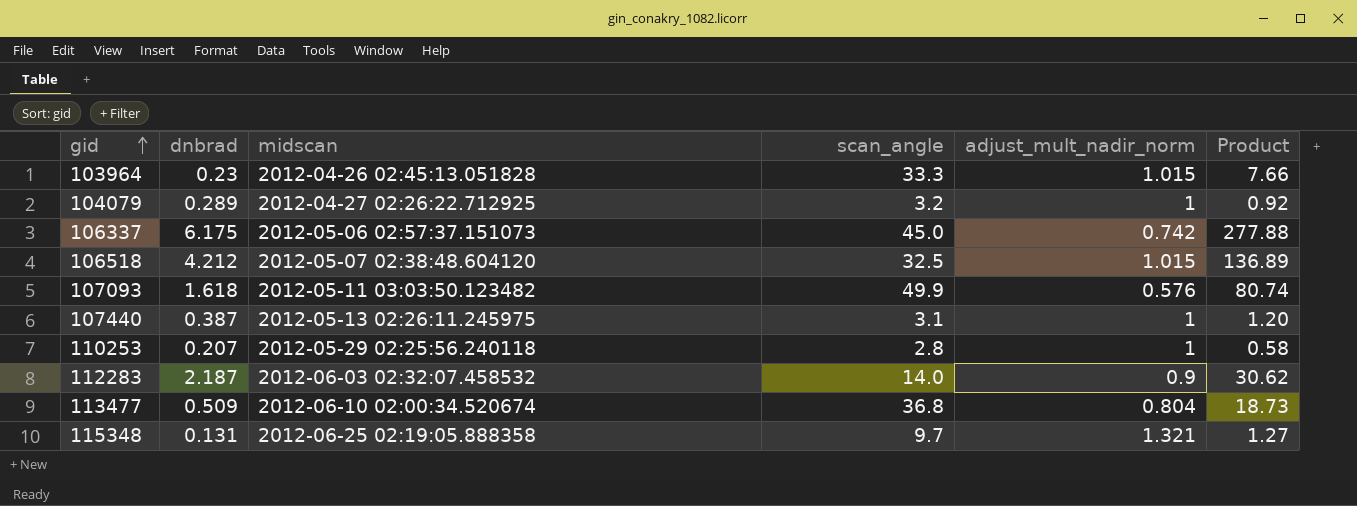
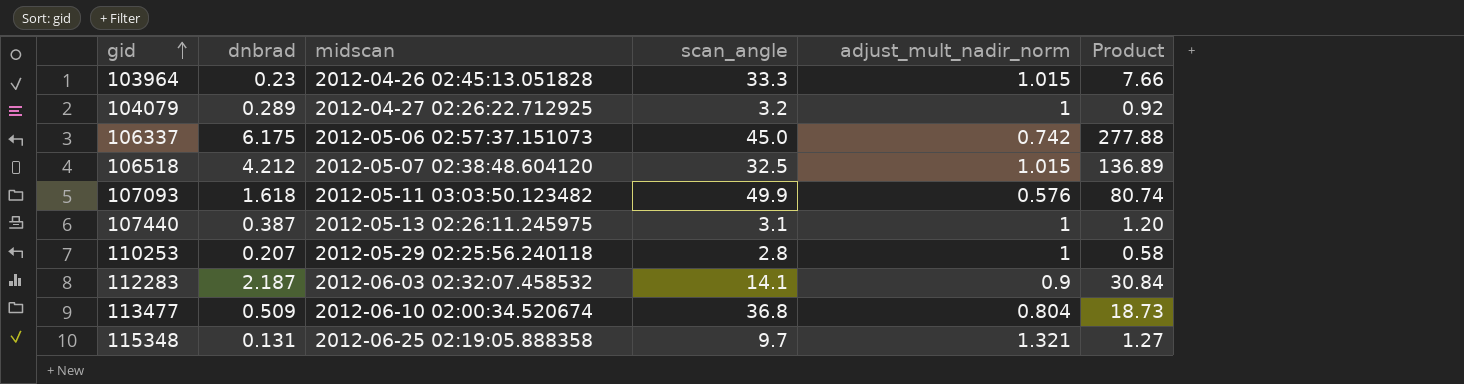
112283 | scan_angle: 14.0 -> 14.1
112283 | Product: 30.62 -> 30.84

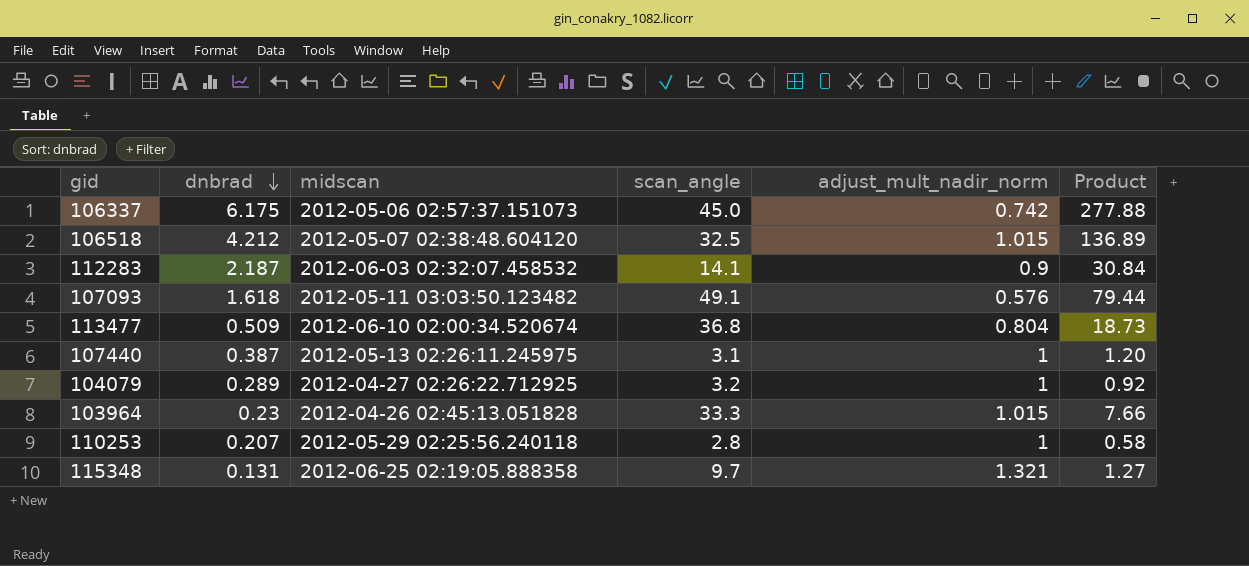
row order: gid ascending -> dnbrad descending
107093 | scan_angle: 49.9 -> 49.1
107093 | Product: 80.74 -> 79.44

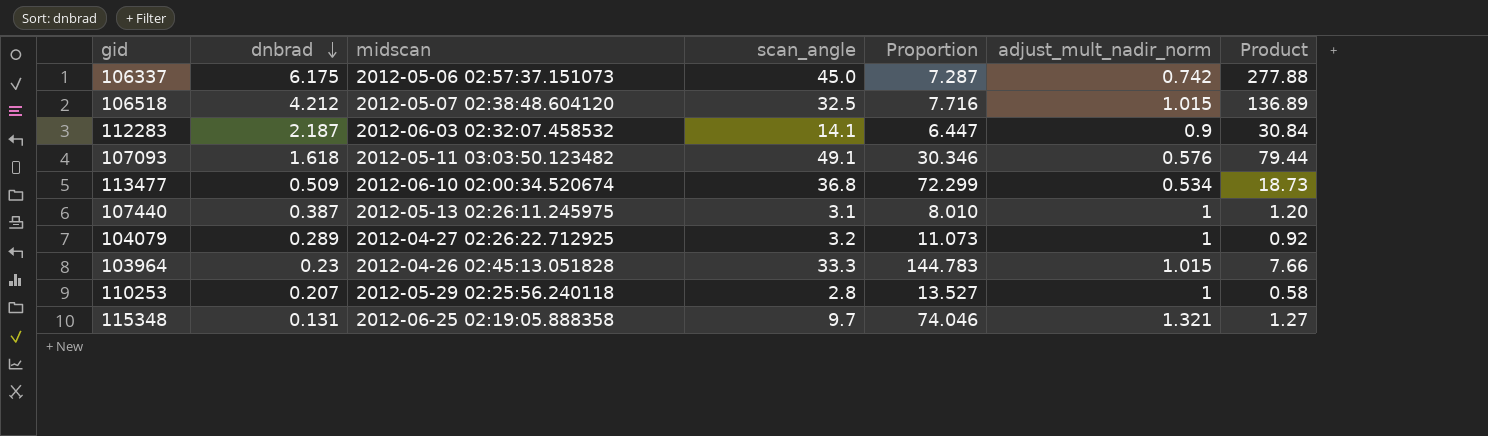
column Proportion | formula: none -> [scan_angle] / [dnbrad]
113477 | adjust_mult_nadir_norm: 0.804 -> 0.534

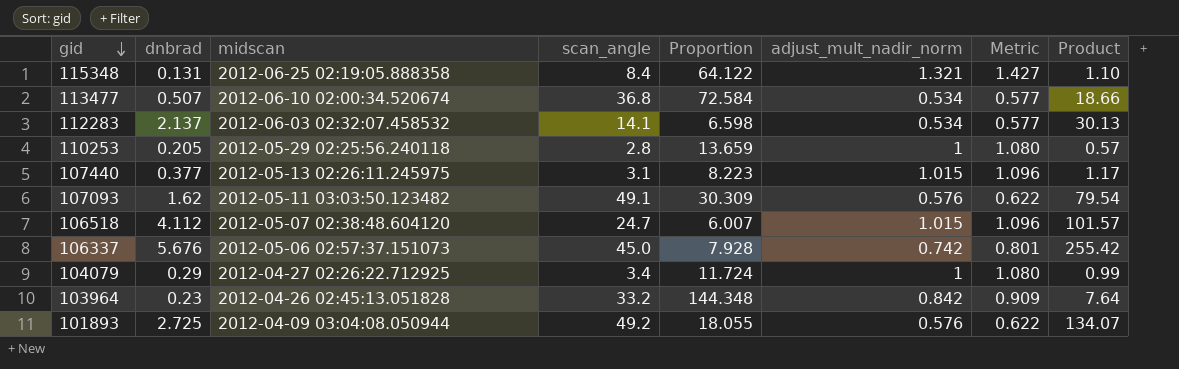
row order: dnbrad descending -> gid descending
column Metric | formula: none -> [adjust_mult_nadir_norm] * 1.08
115348 | scan_angle: 9.7 -> 8.4
115348 | Proportion: 74.046 -> 64.122
115348 | Product: 1.27 -> 1.10
113477 | dnbrad: 0.509 -> 0.507
113477 | Proportion: 72.299 -> 72.584
113477 | Product: 18.73 -> 18.66
112283 | dnbrad: 2.187 -> 2.137
112283 | Proportion: 6.447 -> 6.598
112283 | adjust_mult_nadir_norm: 0.9 -> 0.534
112283 | Product: 30.84 -> 30.13
110253 | dnbrad: 0.207 -> 0.205
110253 | Proportion: 13.527 -> 13.659
110253 | Product: 0.58 -> 0.57
107440 | dnbrad: 0.387 -> 0.377
107440 | Proportion: 8.010 -> 8.223
107440 | adjust_mult_nadir_norm: 1 -> 1.015
107440 | Product: 1.20 -> 1.17
107093 | dnbrad: 1.618 -> 1.62
107093 | Proportion: 30.346 -> 30.309
107093 | Product: 79.44 -> 79.54
106518 | dnbrad: 4.212 -> 4.112
106518 | scan_angle: 32.5 -> 24.7
106518 | Proportion: 7.716 -> 6.007
106518 | Product: 136.89 -> 101.57
106337 | dnbrad: 6.175 -> 5.676
106337 | Proportion: 7.287 -> 7.928
106337 | Product: 277.88 -> 255.42
104079 | dnbrad: 0.289 -> 0.29
104079 | scan_angle: 3.2 -> 3.4
104079 | Proportion: 11.073 -> 11.724
104079 | Product: 0.92 -> 0.99
103964 | scan_angle: 33.3 -> 33.2
103964 | Proportion: 144.783 -> 144.348
103964 | adjust_mult_nadir_norm: 1.015 -> 0.842
103964 | Product: 7.66 -> 7.64
row 101893: none -> 2.725 | 2012-04-09 03:04:08.050944 | 49.2 | 18.055 | 0.576 | 0.622 | 134.07

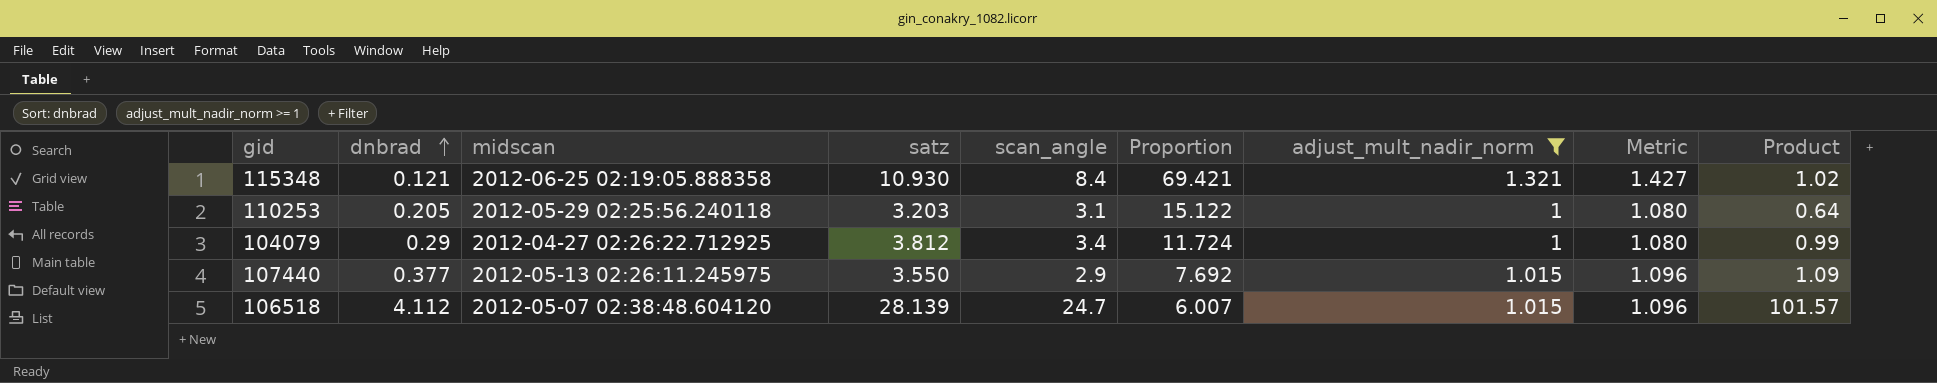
filter: none -> adjust_mult_nadir_norm >= 1
row order: gid descending -> dnbrad ascending
column satz | position: none -> 4
115348 | dnbrad: 0.131 -> 0.121
115348 | Proportion: 64.122 -> 69.421
115348 | Product: 1.10 -> 1.02
110253 | scan_angle: 2.8 -> 3.1
110253 | Proportion: 13.659 -> 15.122
110253 | Product: 0.57 -> 0.64
107440 | scan_angle: 3.1 -> 2.9
107440 | Proportion: 8.223 -> 7.692
107440 | Product: 1.17 -> 1.09

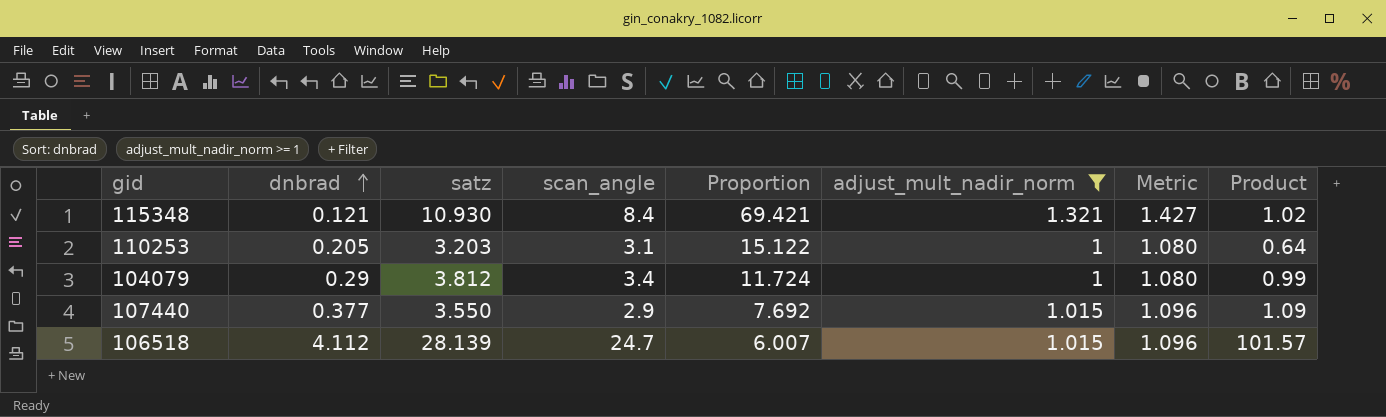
column midscan | position: 3 -> none

